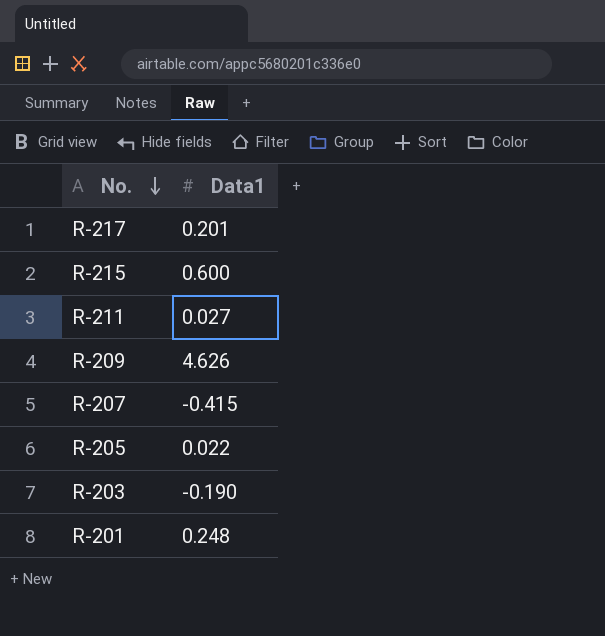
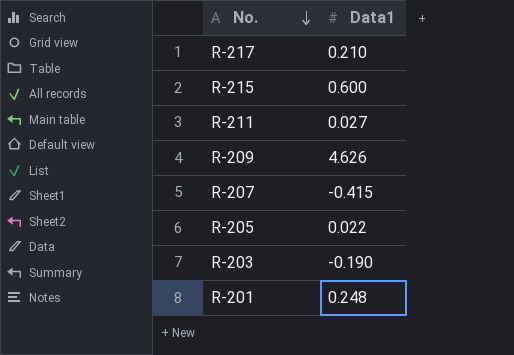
R-217 | Data1: 0.201 -> 0.210

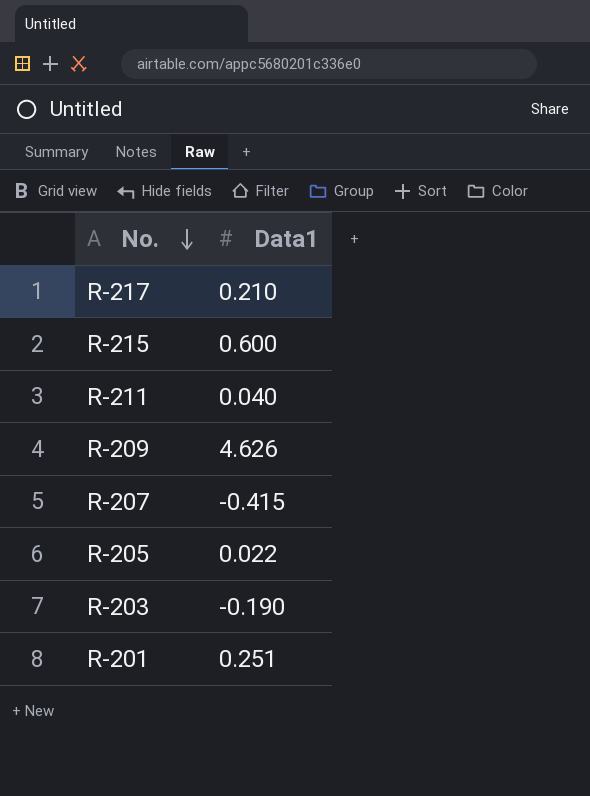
R-211 | Data1: 0.027 -> 0.040
R-201 | Data1: 0.248 -> 0.251

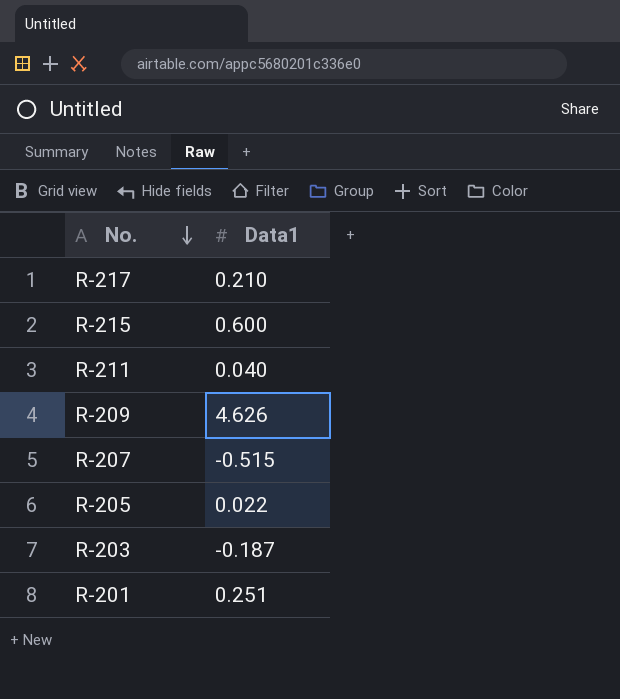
R-207 | Data1: -0.415 -> -0.515
R-203 | Data1: -0.190 -> -0.187

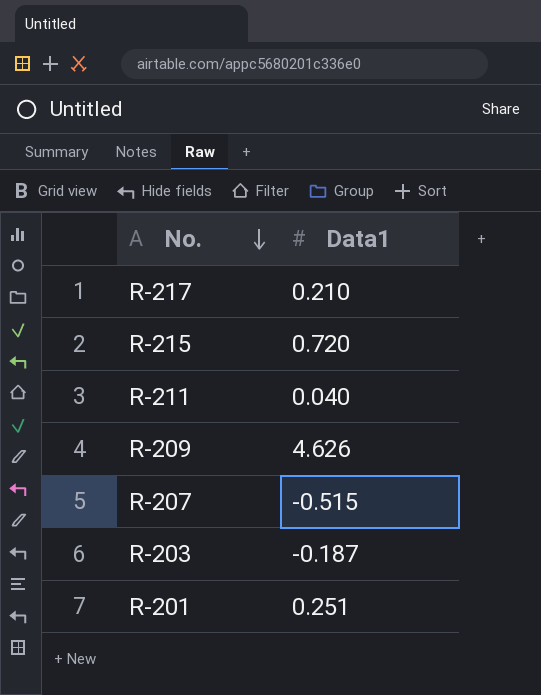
row R-205: 0.022 -> none
R-215 | Data1: 0.600 -> 0.720

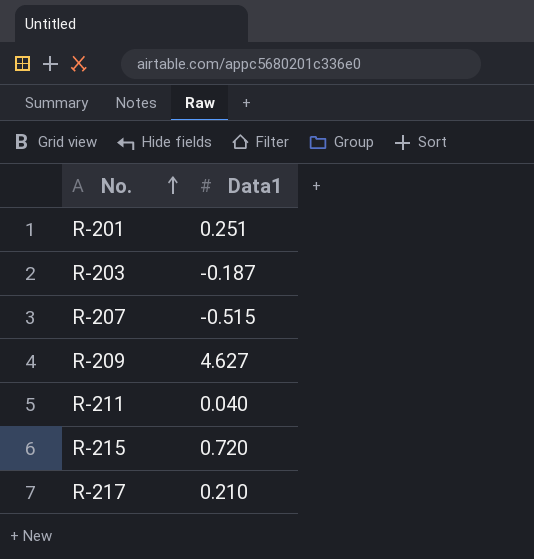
row order: No. descending -> No. ascending
R-209 | Data1: 4.626 -> 4.627

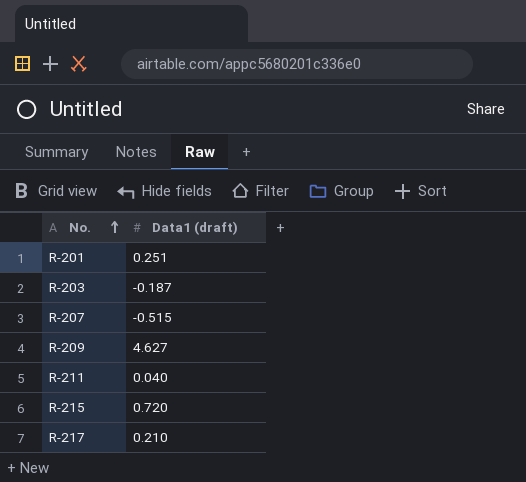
column name: Data1 -> Data1 (draft)

